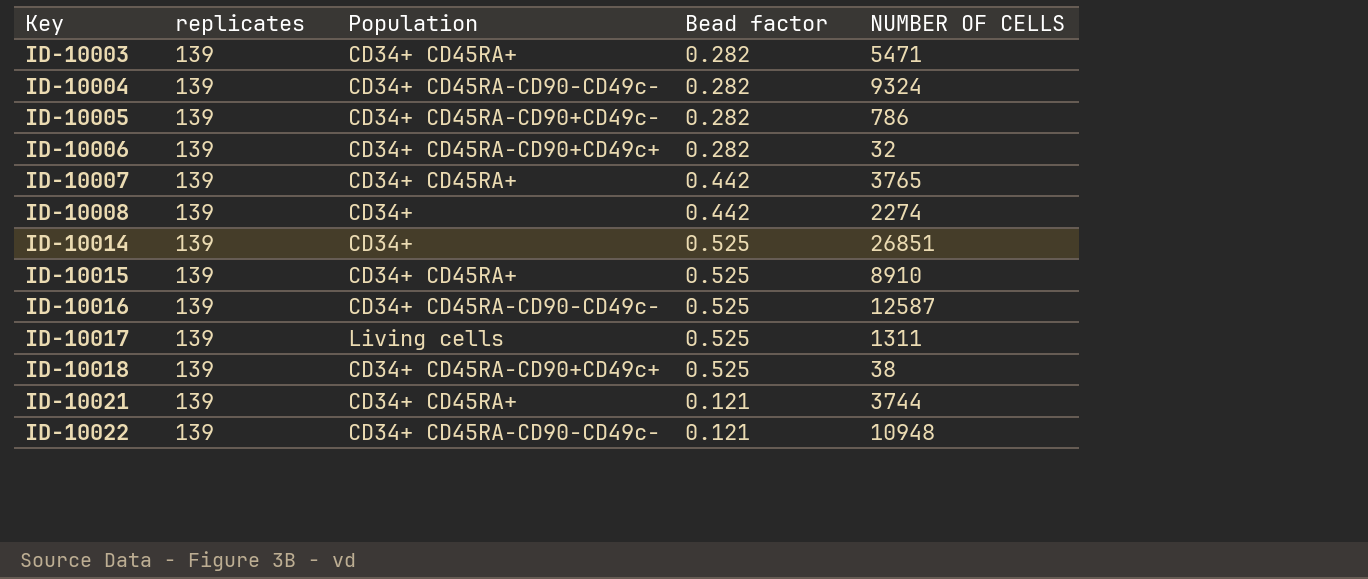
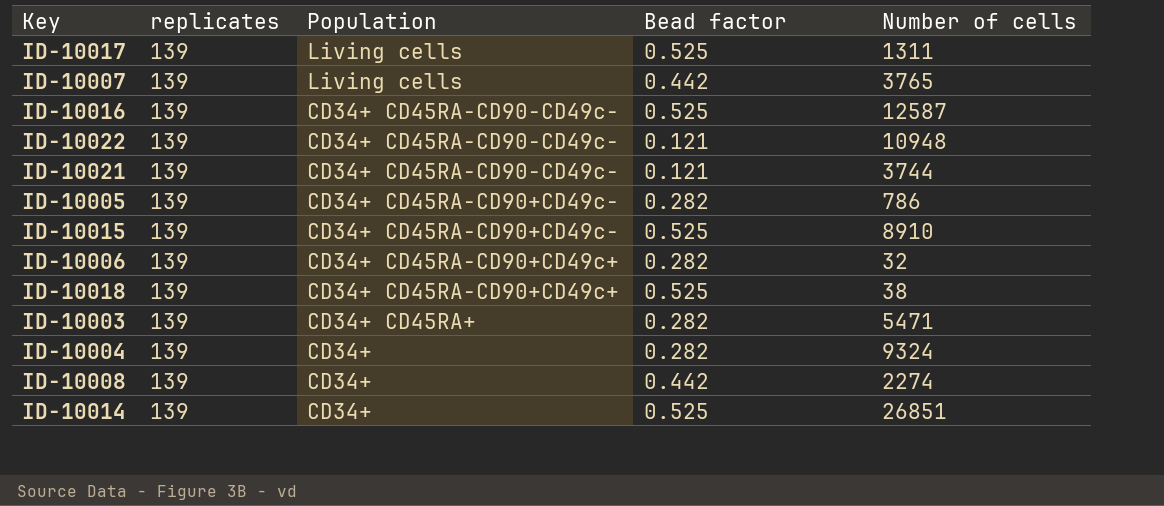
row order: Key ascending -> Population descending
column name: NUMBER OF CELLS -> Number of cells
ID-10007 | Population: CD34+ CD45RA+ -> Living cells
ID-10021 | Population: CD34+ CD45RA+ -> CD34+ CD45RA-CD90-CD49c-
ID-10015 | Population: CD34+ CD45RA+ -> CD34+ CD45RA-CD90+CD49c-
ID-10004 | Population: CD34+ CD45RA-CD90-CD49c- -> CD34+

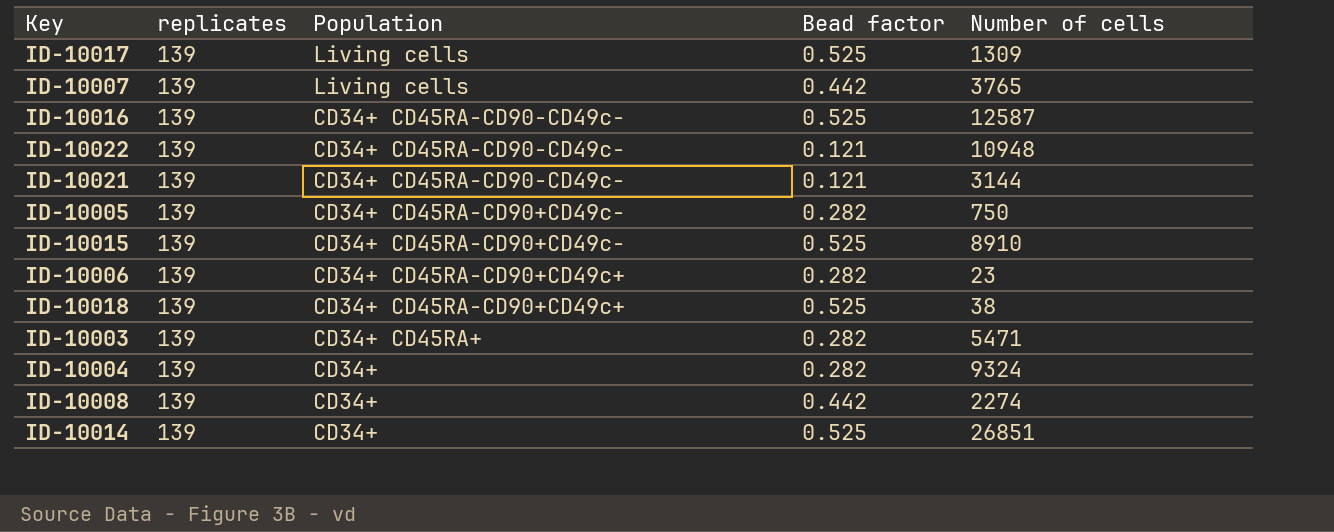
ID-10017 | Number of cells: 1311 -> 1309
ID-10021 | Number of cells: 3744 -> 3144
ID-10005 | Number of cells: 786 -> 750
ID-10006 | Number of cells: 32 -> 23

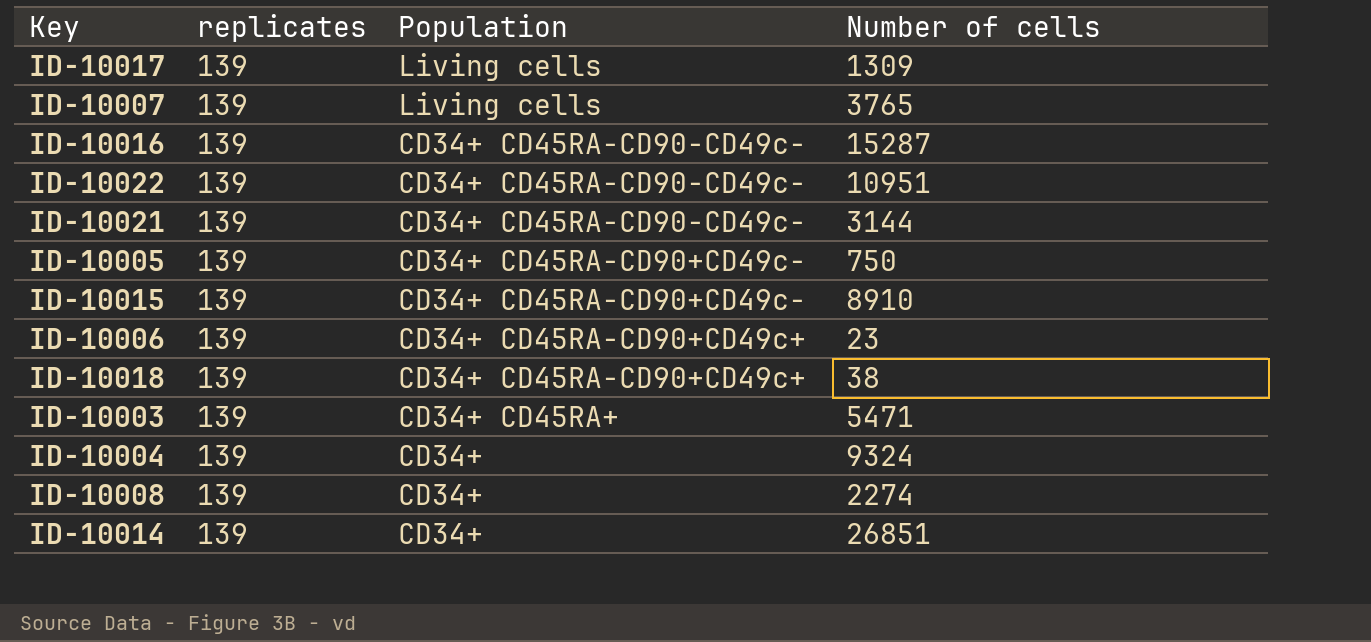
column Bead factor | position: 4 -> none
ID-10016 | Number of cells: 12587 -> 15287
ID-10022 | Number of cells: 10948 -> 10951

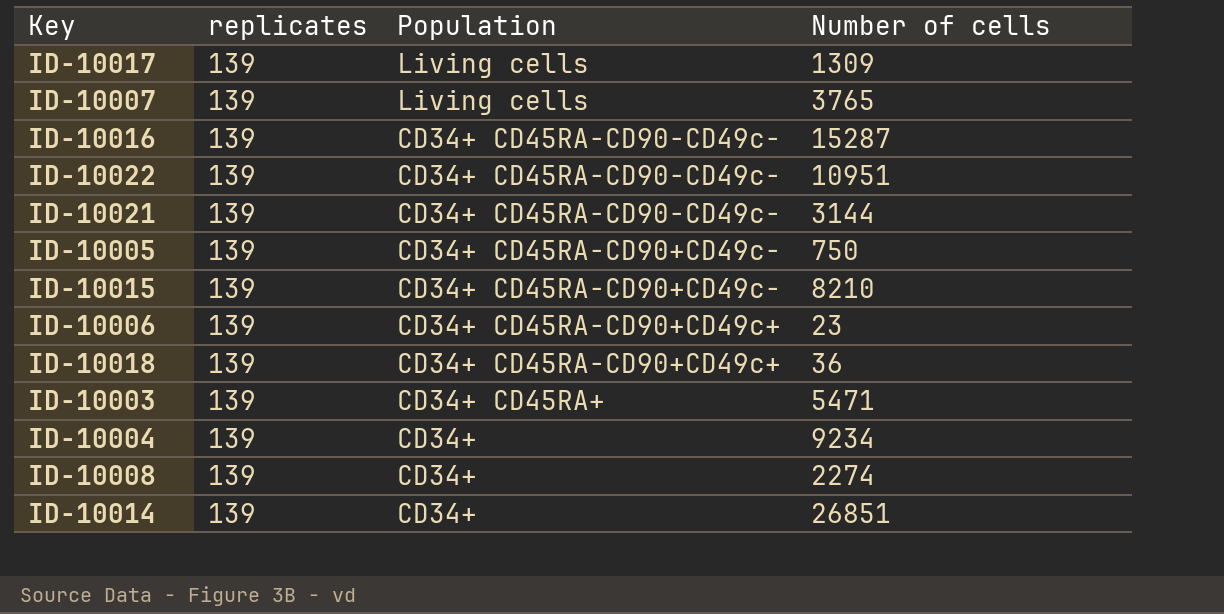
ID-10015 | Number of cells: 8910 -> 8210
ID-10018 | Number of cells: 38 -> 36
ID-10004 | Number of cells: 9324 -> 9234

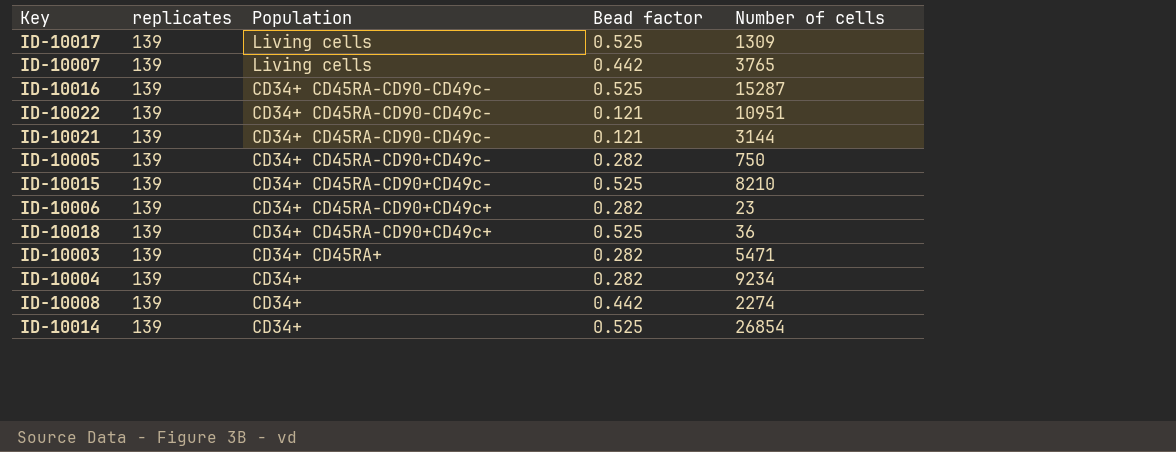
column Bead factor | position: none -> 4
ID-10014 | Number of cells: 26851 -> 26854

